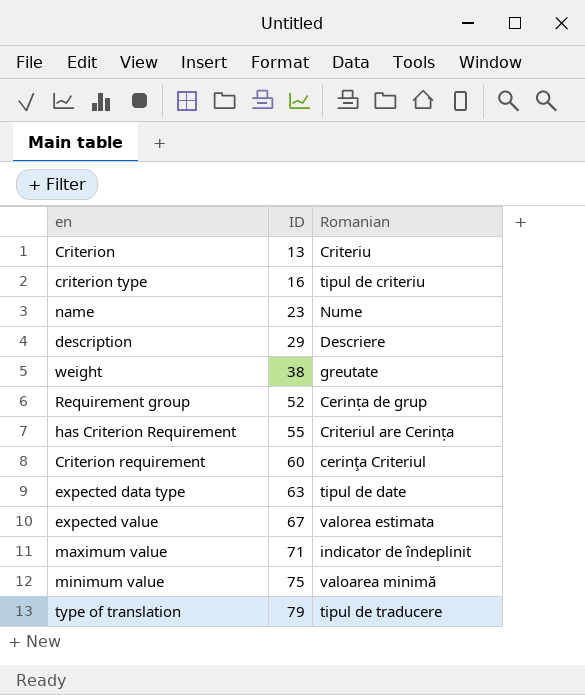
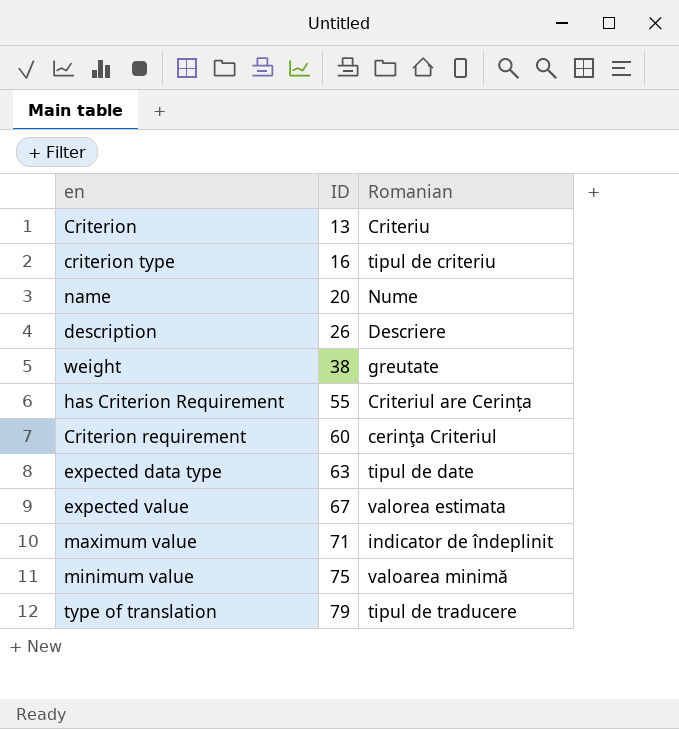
row Requirement group: 52 | Cerința de grup -> none
name | ID: 23 -> 20
description | ID: 29 -> 26

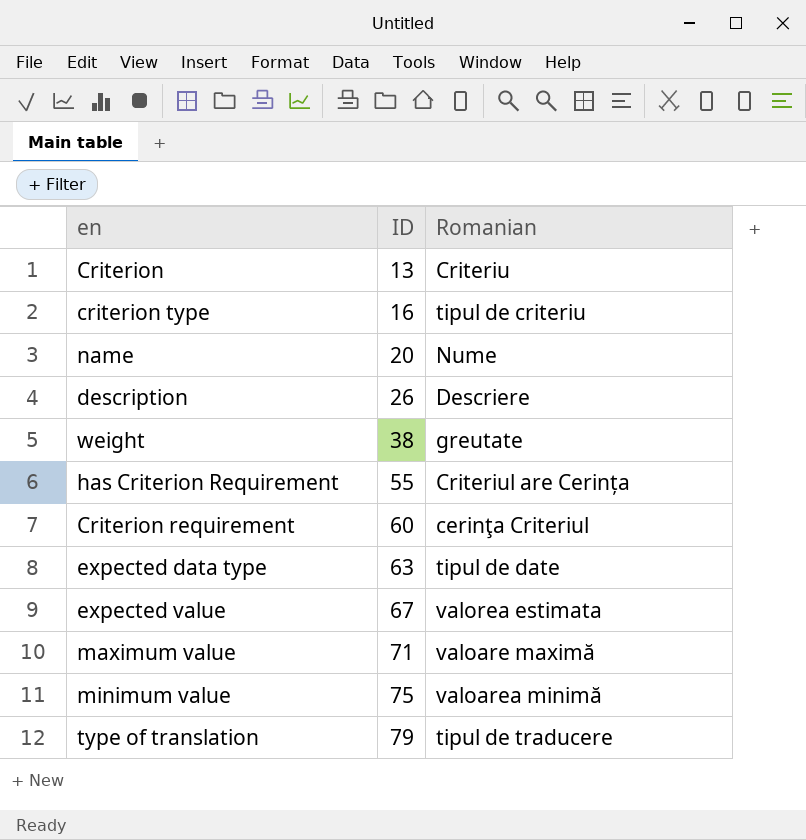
maximum value | Romanian: indicator de îndeplinit -> valoare maximă

